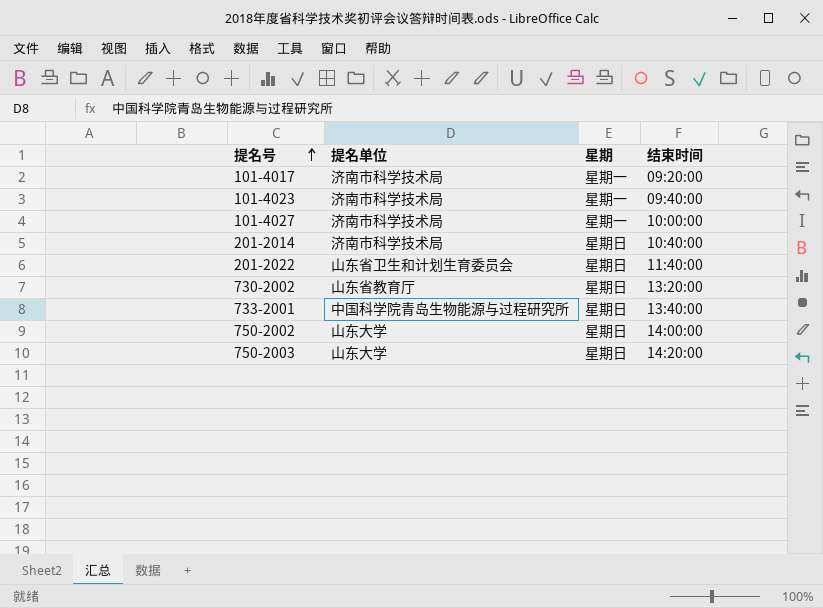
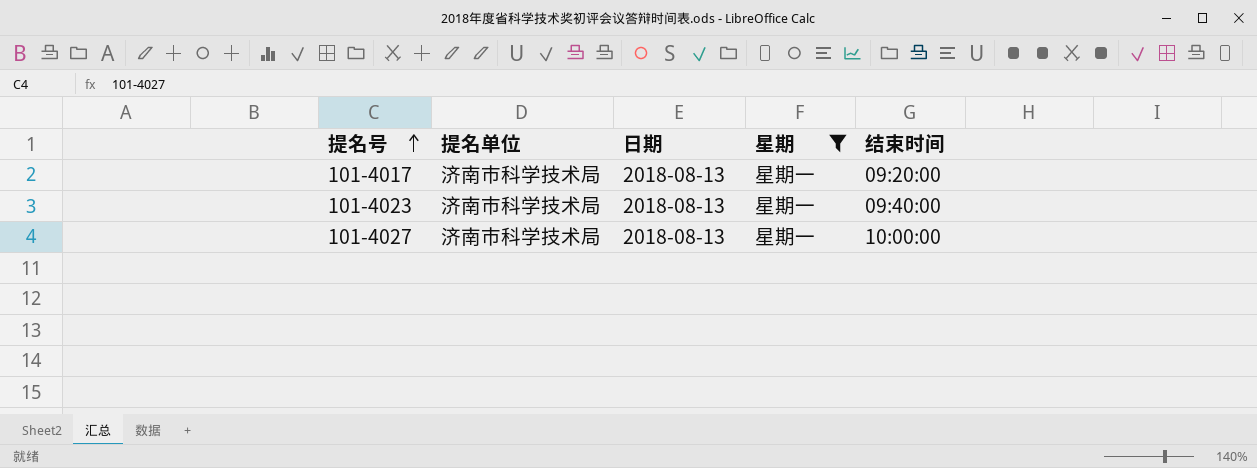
filter: none -> 星期 = 星期一
column 日期 | position: none -> 3

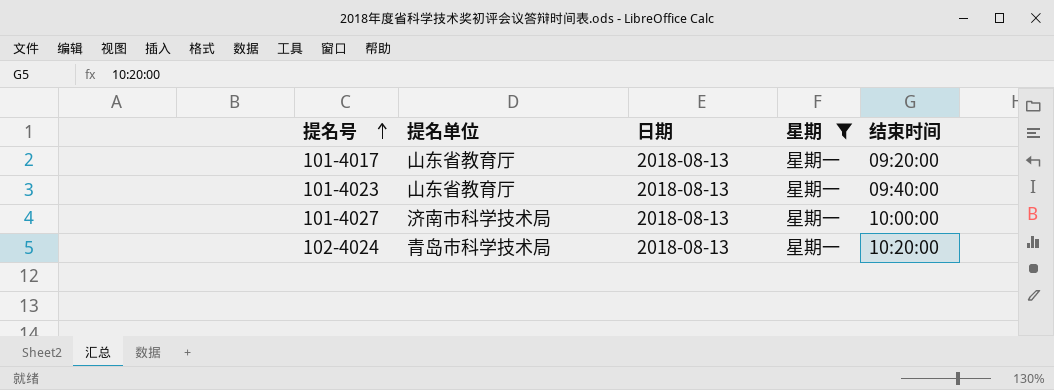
101-4017 | 提名单位: 济南市科学技术局 -> 山东省教育厅
101-4023 | 提名单位: 济南市科学技术局 -> 山东省教育厅
row 102-4024: none -> 青岛市科学技术局 | 2018-08-13 | 星期一 | 10:20:00

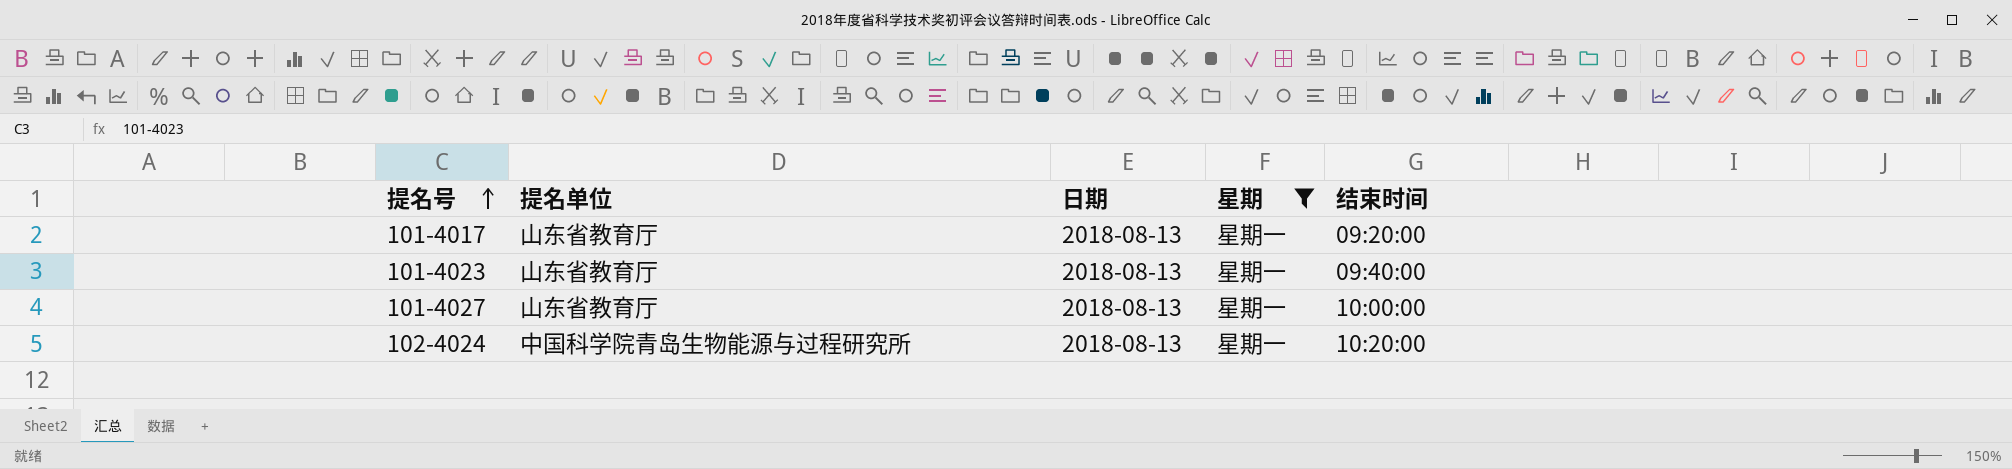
101-4027 | 提名单位: 济南市科学技术局 -> 山东省教育厅
102-4024 | 提名单位: 青岛市科学技术局 -> 中国科学院青岛生物能源与过程研究所

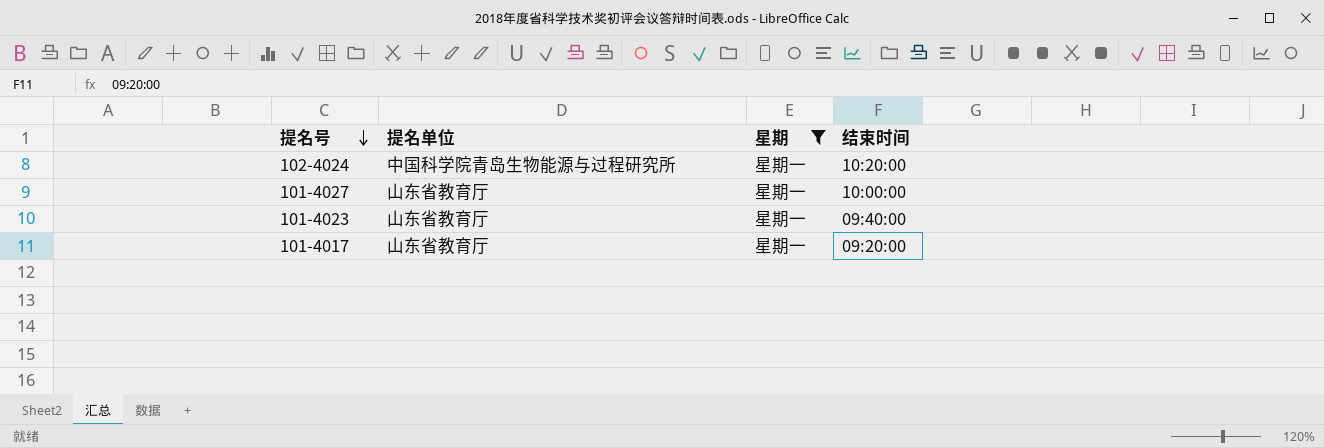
row order: 提名号 ascending -> 提名号 descending
column 日期 | position: 3 -> none

